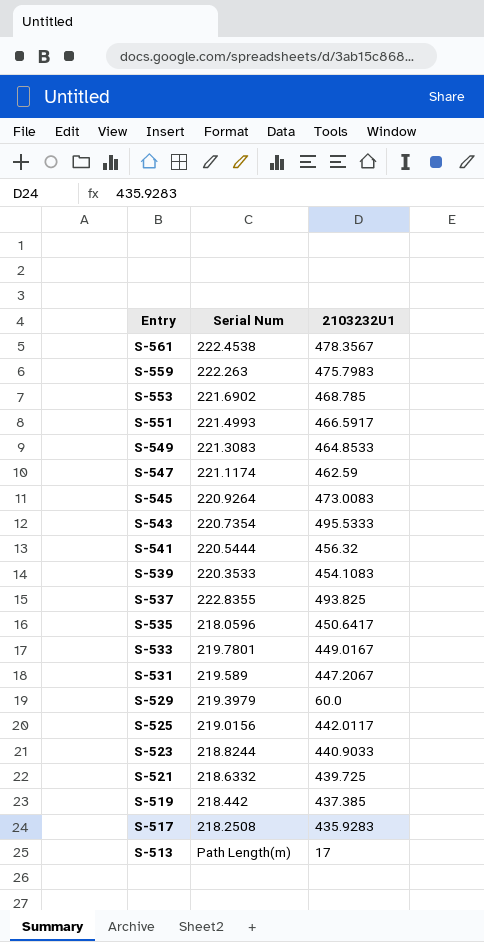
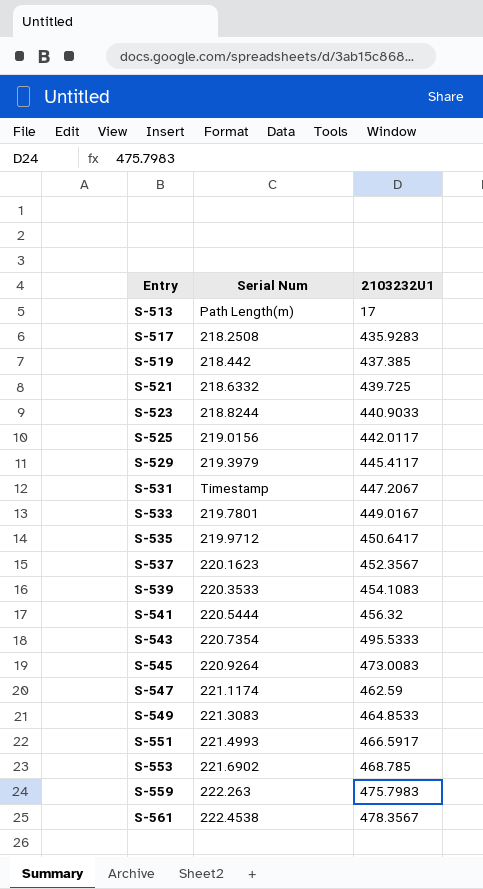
row order: Entry descending -> Entry ascending
S-529 | 2103232U1: 60.0 -> 445.4117
S-531 | Serial Num: 219.589 -> Timestamp
S-535 | Serial Num: 218.0596 -> 219.9712
S-537 | Serial Num: 222.8355 -> 220.1623
S-537 | 2103232U1: 493.825 -> 452.3567

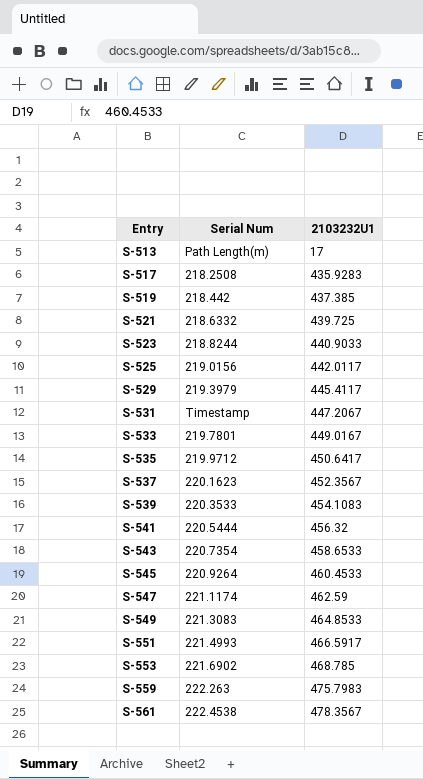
S-543 | 2103232U1: 495.5333 -> 458.6533
S-545 | 2103232U1: 473.0083 -> 460.4533

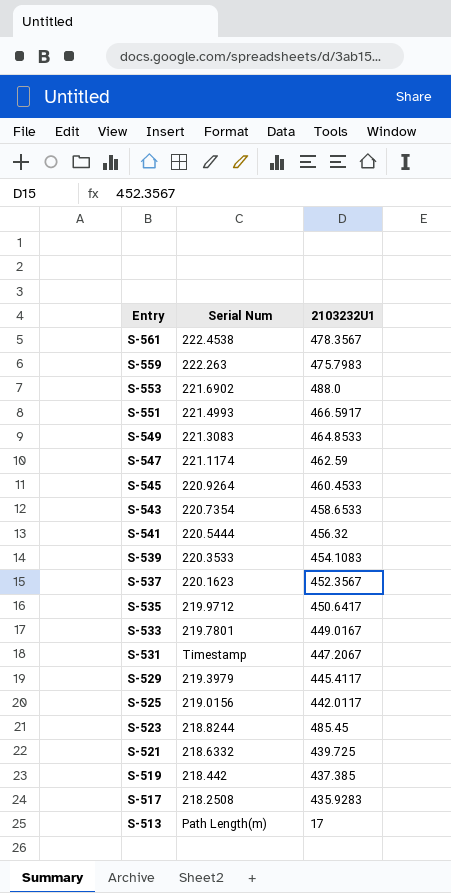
row order: Entry ascending -> Entry descending
S-553 | 2103232U1: 468.785 -> 488.0
S-523 | 2103232U1: 440.9033 -> 485.45

